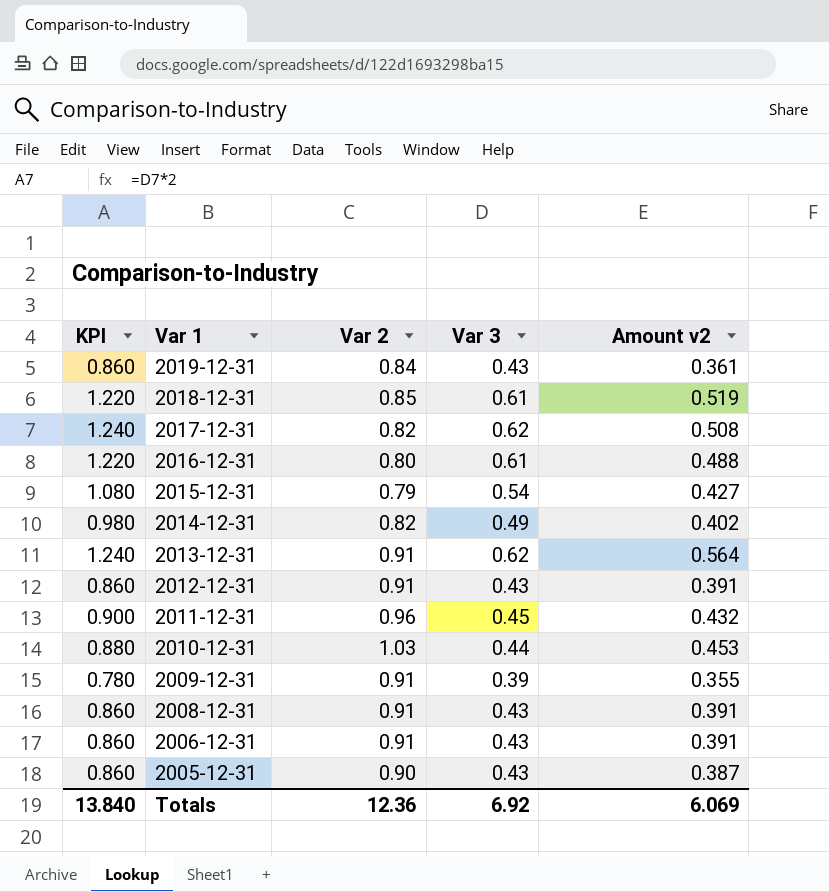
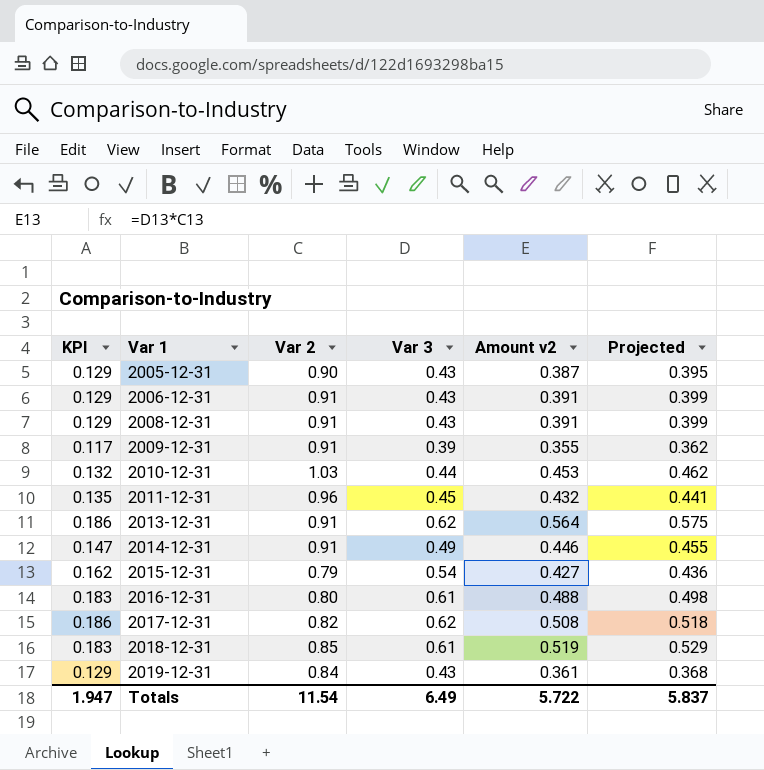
row order: Var 1 descending -> Var 1 ascending
column KPI | formula: [Var 3] * 2 -> [Var 3] * 0.3
column Projected | formula: none -> [Amount v2] * 1.02
row 2012-12-31: 0.860 | 0.91 | 0.43 | 0.391 -> none
2014-12-31 | Var 2: 0.82 -> 0.91
2014-12-31 | Amount v2: 0.402 -> 0.446
Totals | KPI: 13.840 -> 1.947
Totals | Var 2: 12.36 -> 11.54
Totals | Var 3: 6.92 -> 6.49
Totals | Amount v2: 6.069 -> 5.722

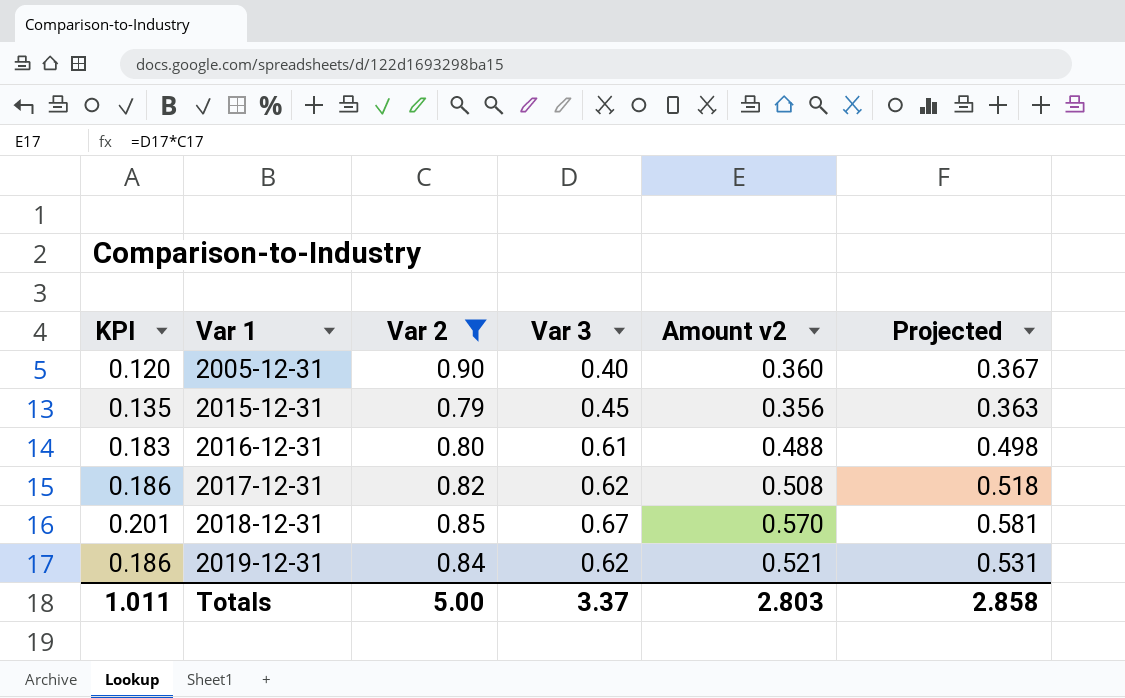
filter: none -> Var 2 <= 0.90
2005-12-31 | KPI: 0.129 -> 0.120
2005-12-31 | Var 3: 0.43 -> 0.40
2005-12-31 | Amount v2: 0.387 -> 0.360
2005-12-31 | Projected: 0.395 -> 0.367
2015-12-31 | KPI: 0.162 -> 0.135
2015-12-31 | Var 3: 0.54 -> 0.45
2015-12-31 | Amount v2: 0.427 -> 0.356
2015-12-31 | Projected: 0.436 -> 0.363
2018-12-31 | KPI: 0.183 -> 0.201
2018-12-31 | Var 3: 0.61 -> 0.67
2018-12-31 | Amount v2: 0.519 -> 0.570
2018-12-31 | Projected: 0.529 -> 0.581
2019-12-31 | KPI: 0.129 -> 0.186
2019-12-31 | Var 3: 0.43 -> 0.62
2019-12-31 | Amount v2: 0.361 -> 0.521
2019-12-31 | Projected: 0.368 -> 0.531
Totals | KPI: 1.947 -> 1.011
Totals | Var 2: 11.54 -> 5.00
Totals | Var 3: 6.49 -> 3.37
Totals | Amount v2: 5.722 -> 2.803
Totals | Projected: 5.837 -> 2.858

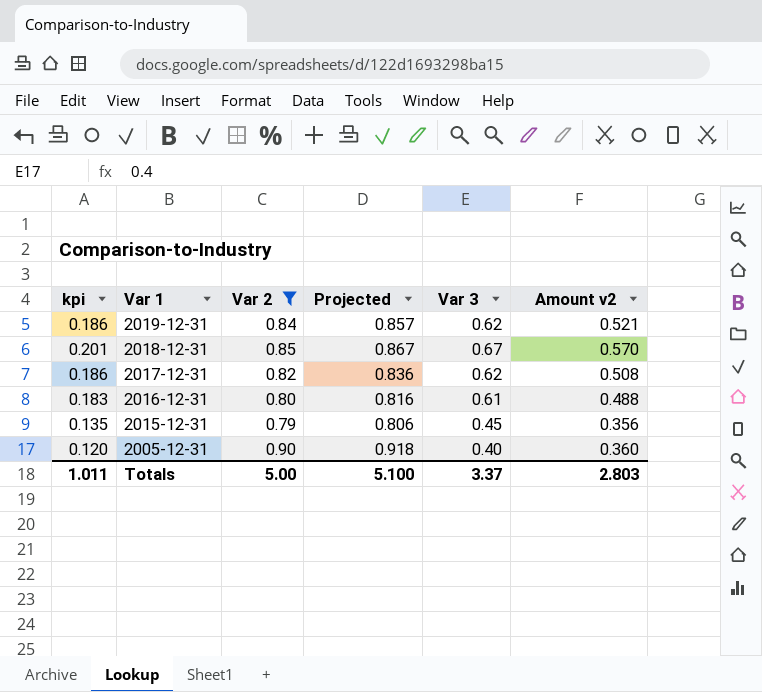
row order: Var 1 ascending -> Var 1 descending
column name: KPI -> kpi
column Projected | formula: [Amount v2] * 1.02 -> [Var 2] * 1.02
column Projected | position: 6 -> 4
Totals | Projected: 2.858 -> 5.100

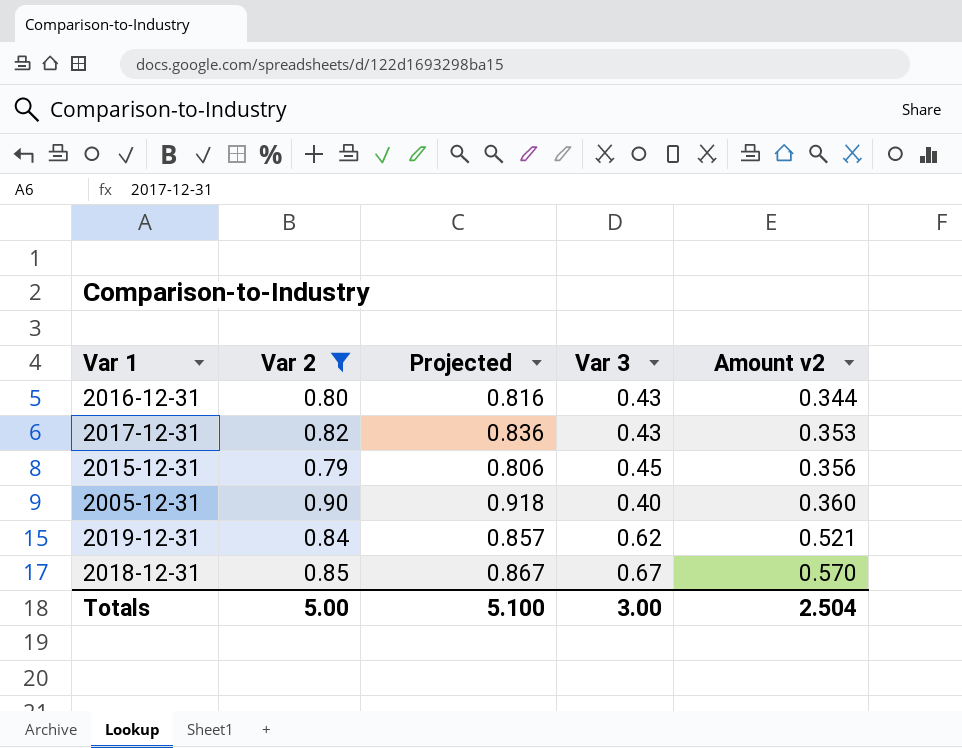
row order: Var 1 descending -> Amount v2 ascending
column kpi | formula: [Var 3] * 0.3 -> none
2016-12-31 | Var 3: 0.61 -> 0.43
2016-12-31 | Amount v2: 0.488 -> 0.344
2017-12-31 | Var 3: 0.62 -> 0.43
2017-12-31 | Amount v2: 0.508 -> 0.353
Totals | Var 3: 3.37 -> 3.00
Totals | Amount v2: 2.803 -> 2.504

